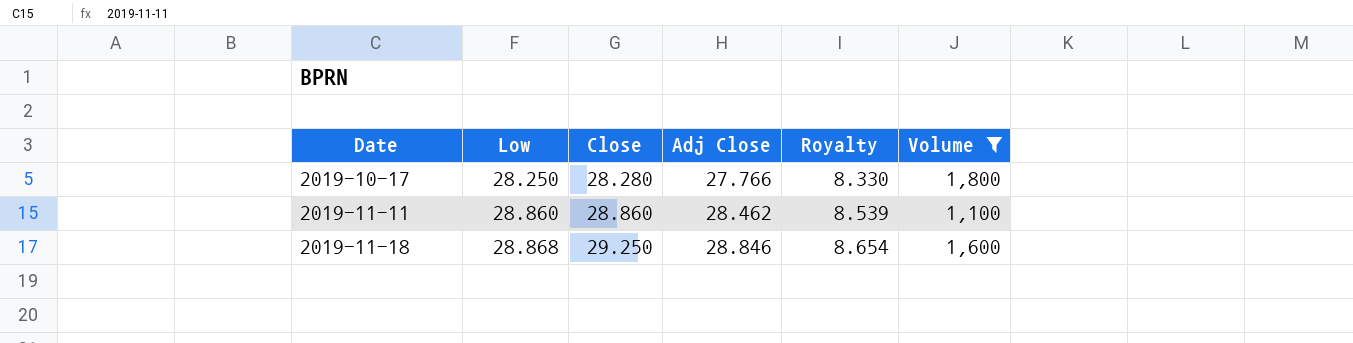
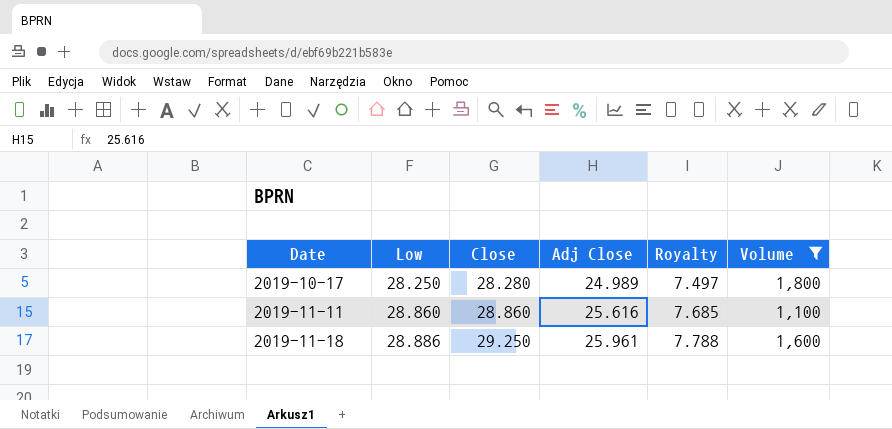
2019-10-17 | Adj Close: 27.766 -> 24.989
2019-10-17 | Royalty: 8.330 -> 7.497
2019-11-11 | Adj Close: 28.462 -> 25.616
2019-11-11 | Royalty: 8.539 -> 7.685
2019-11-18 | Low: 28.868 -> 28.886
2019-11-18 | Adj Close: 28.846 -> 25.961
2019-11-18 | Royalty: 8.654 -> 7.788

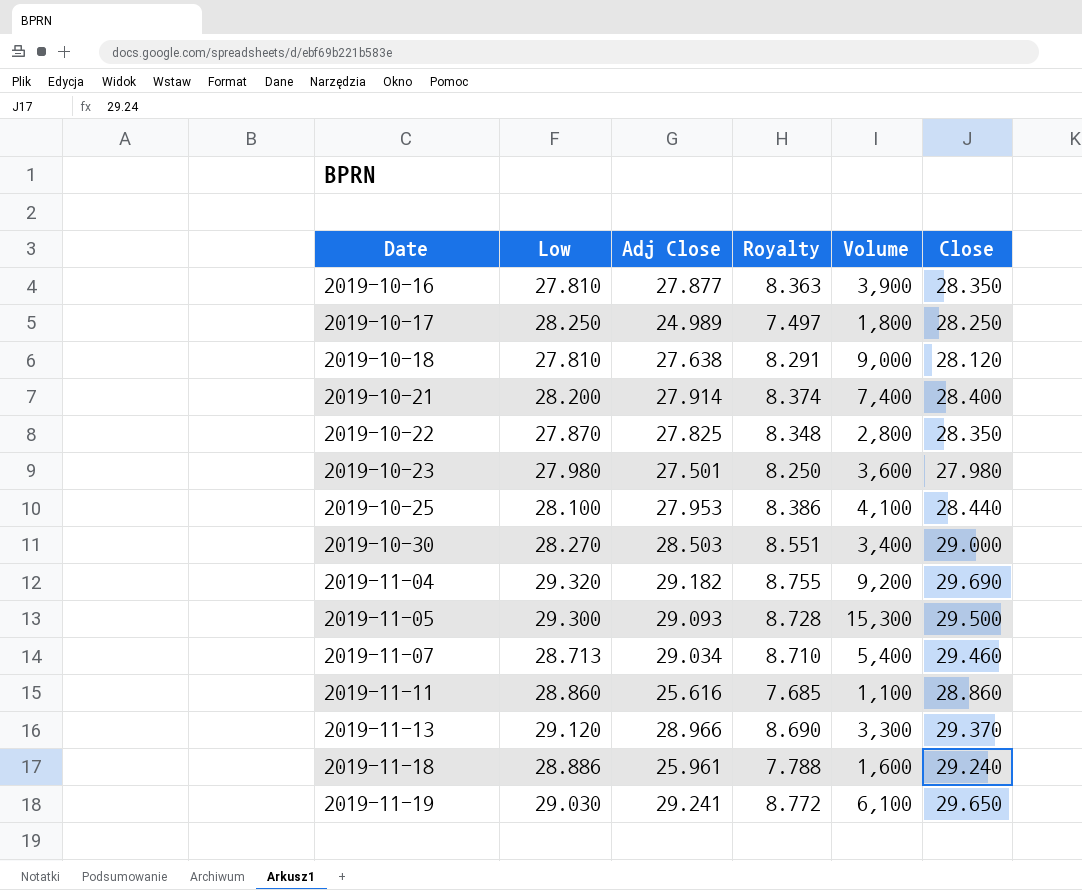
filter: Volume <= 1,800 -> none
column Close | position: 3 -> 6
2019-10-17 | Close: 28.280 -> 28.250
2019-11-18 | Close: 29.250 -> 29.240

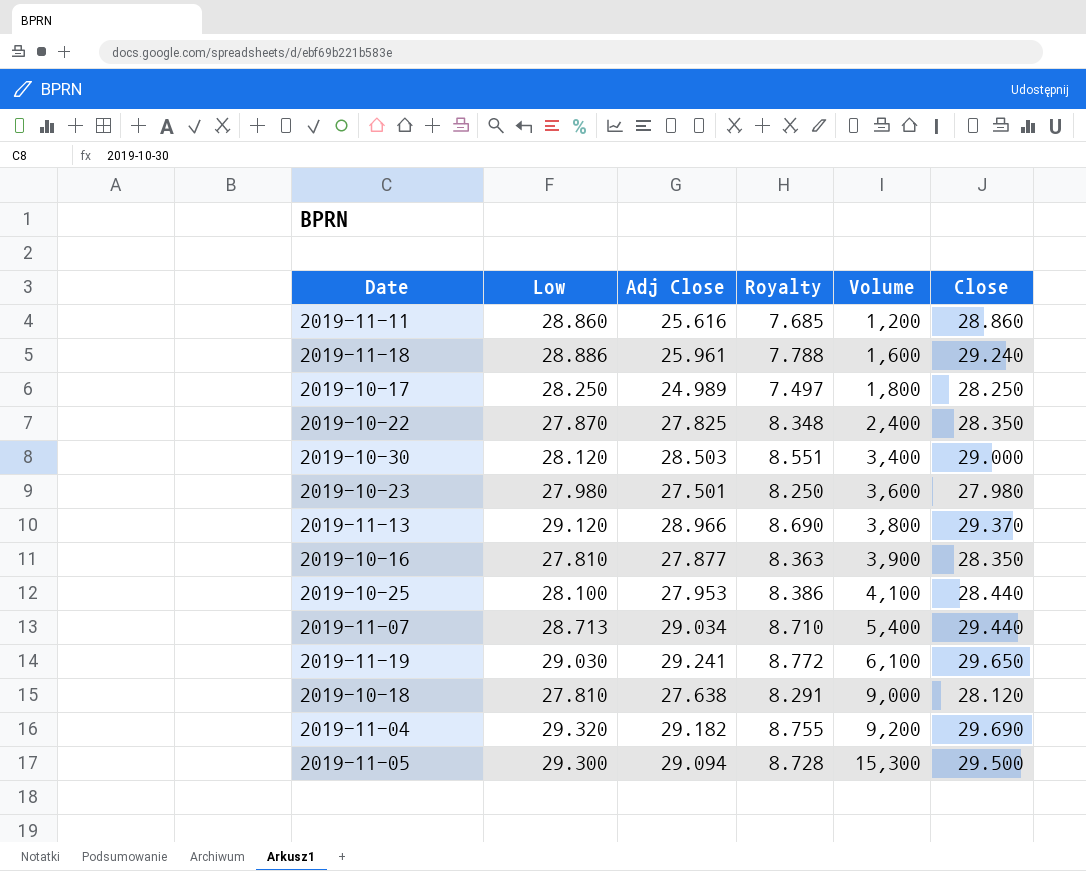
row order: Date ascending -> Volume ascending
row 2019-10-21: 28.200 | 27.914 | 8.374 | 7,400 | 28.400 -> none
2019-11-11 | Volume: 1,100 -> 1,200
2019-10-22 | Volume: 2,800 -> 2,400
2019-10-30 | Low: 28.270 -> 28.120
2019-11-13 | Volume: 3,300 -> 3,800
2019-11-07 | Close: 29.460 -> 29.440
2019-11-05 | Adj Close: 29.093 -> 29.094

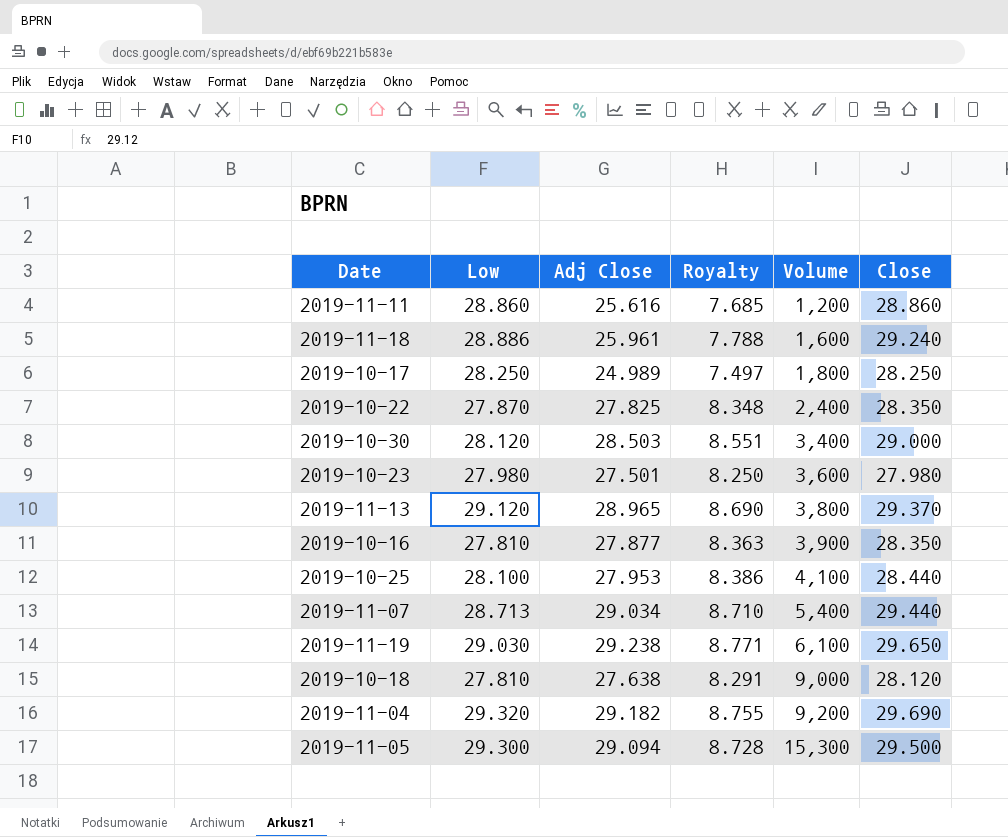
2019-11-13 | Adj Close: 28.966 -> 28.965
2019-11-19 | Adj Close: 29.241 -> 29.238
2019-11-19 | Royalty: 8.772 -> 8.771

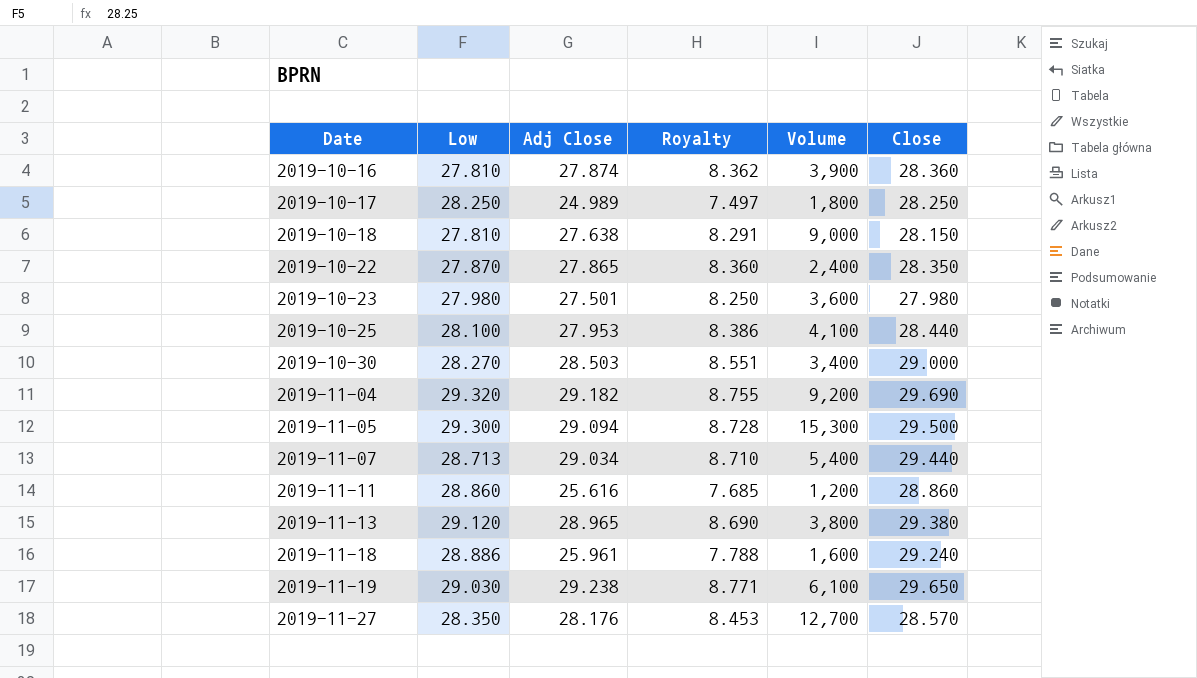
row order: Volume ascending -> Date ascending
2019-10-16 | Adj Close: 27.877 -> 27.874
2019-10-16 | Royalty: 8.363 -> 8.362
2019-10-16 | Close: 28.350 -> 28.360
2019-10-18 | Close: 28.120 -> 28.150
2019-10-22 | Adj Close: 27.825 -> 27.865
2019-10-22 | Royalty: 8.348 -> 8.360
2019-10-30 | Low: 28.120 -> 28.270
2019-11-13 | Close: 29.370 -> 29.380
row 2019-11-27: none -> 28.350 | 28.176 | 8.453 | 12,700 | 28.570

